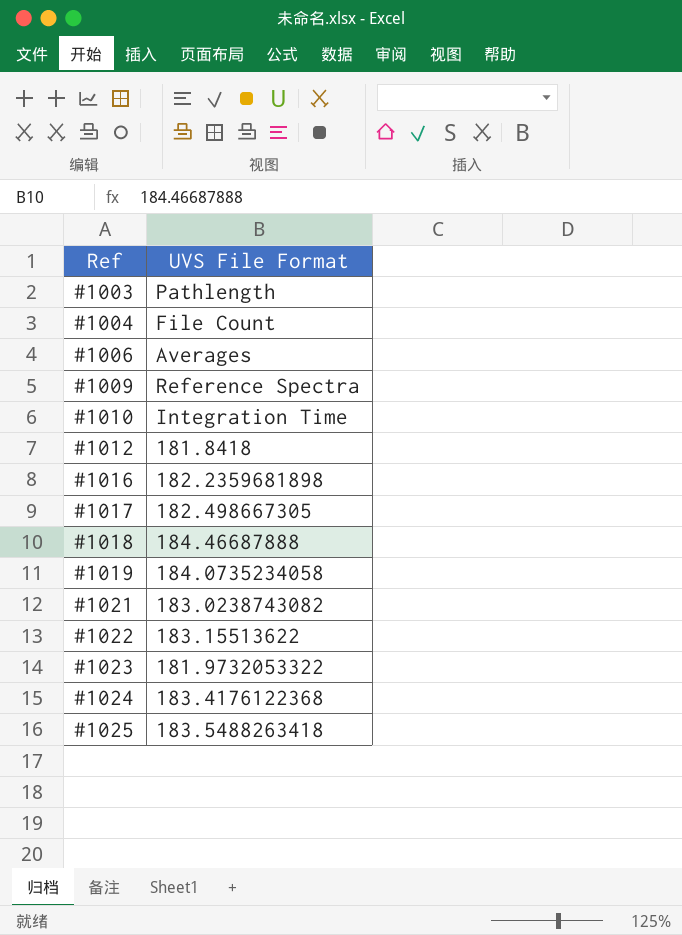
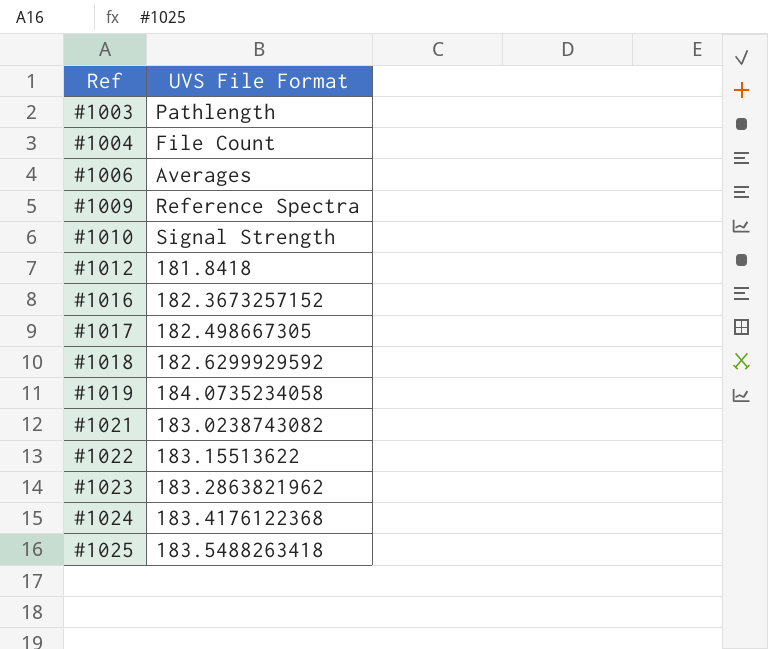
#1010 | UVS File Format: Integration Time -> Signal Strength
#1016 | UVS File Format: 182.2359681898 -> 182.3673257152
#1018 | UVS File Format: 184.46687888 -> 182.6299929592
#1023 | UVS File Format: 181.9732053322 -> 183.2863821962

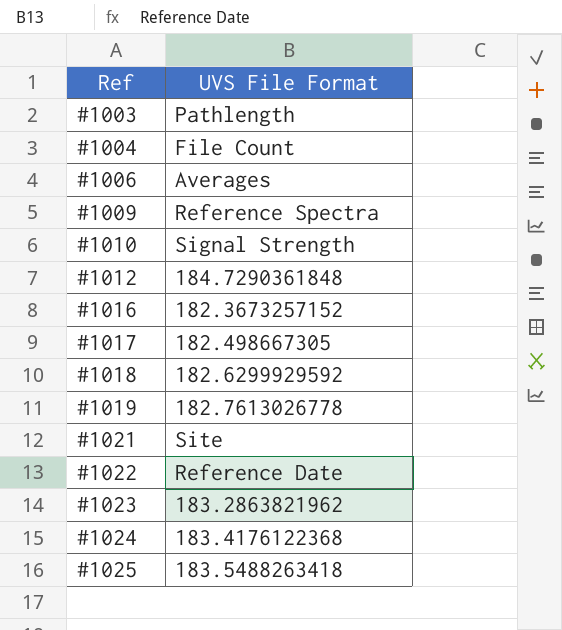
#1012 | UVS File Format: 181.8418 -> 184.7290361848
#1019 | UVS File Format: 184.0735234058 -> 182.7613026778
#1021 | UVS File Format: 183.0238743082 -> Site
#1022 | UVS File Format: 183.15513622 -> Reference Date

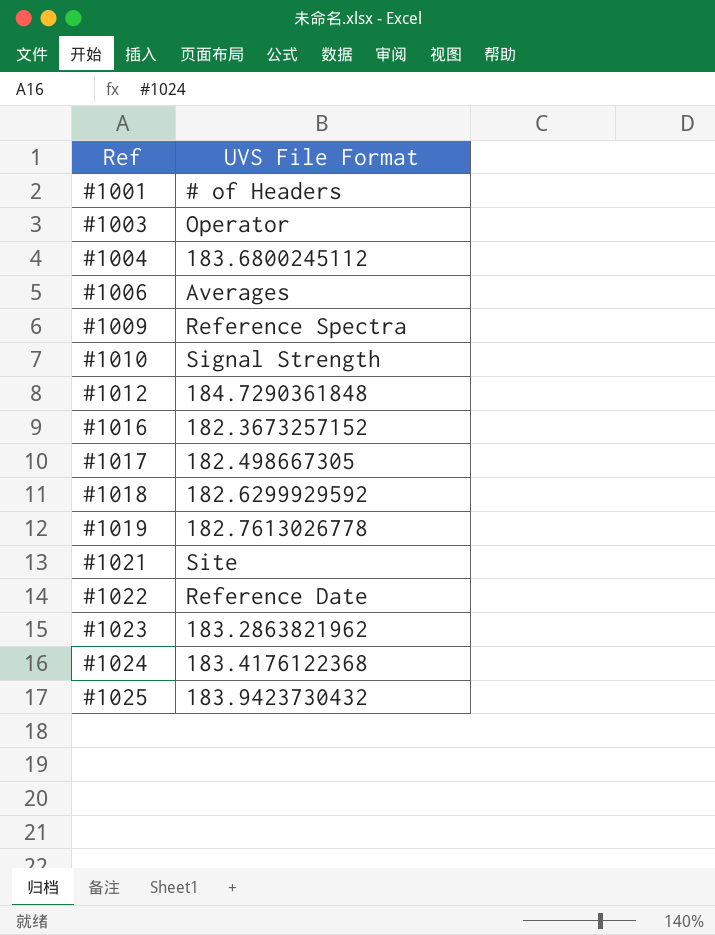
row #1001: none -> # of Headers
#1003 | UVS File Format: Pathlength -> Operator
#1004 | UVS File Format: File Count -> 183.6800245112
#1025 | UVS File Format: 183.5488263418 -> 183.9423730432

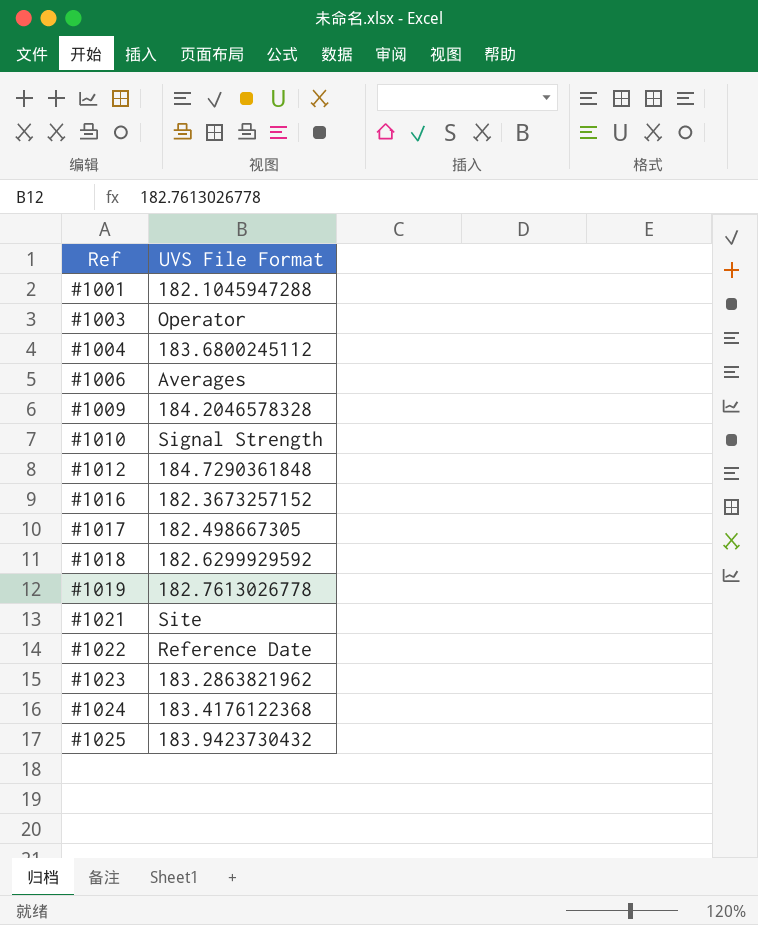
#1001 | UVS File Format: # of Headers -> 182.1045947288
#1009 | UVS File Format: Reference Spectra -> 184.2046578328

